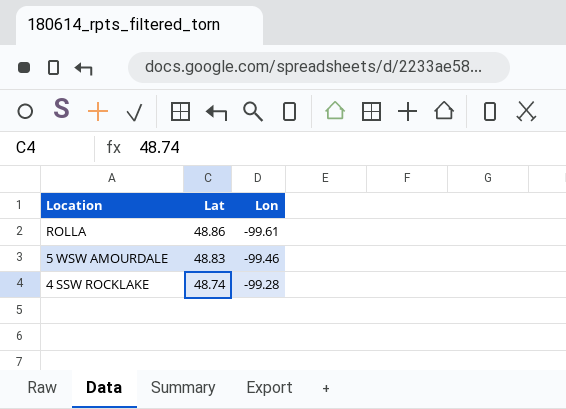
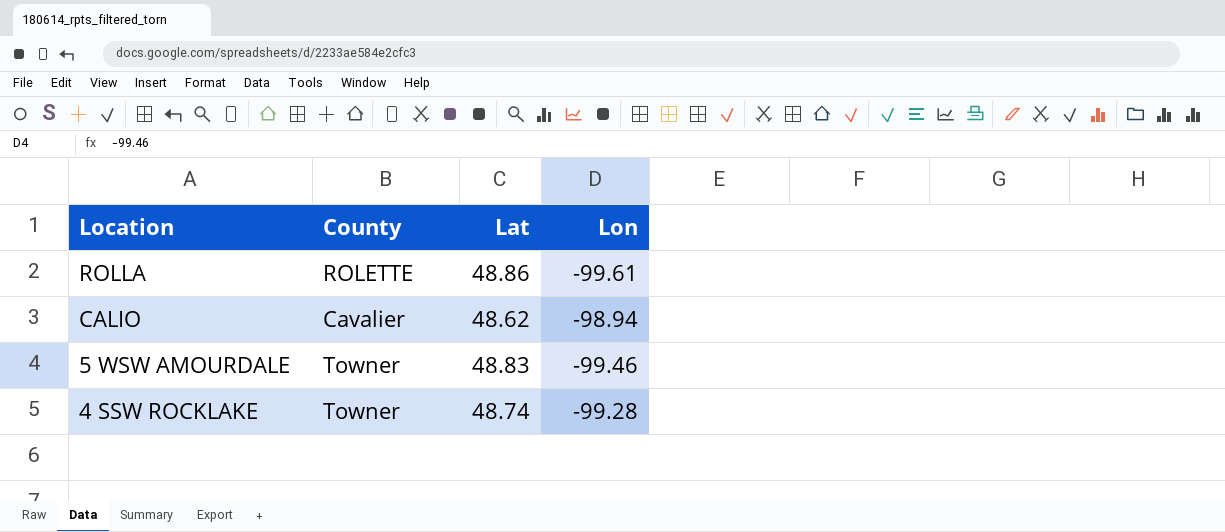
column County | position: none -> 2
row CALIO: none -> Cavalier | 48.62 | -98.94

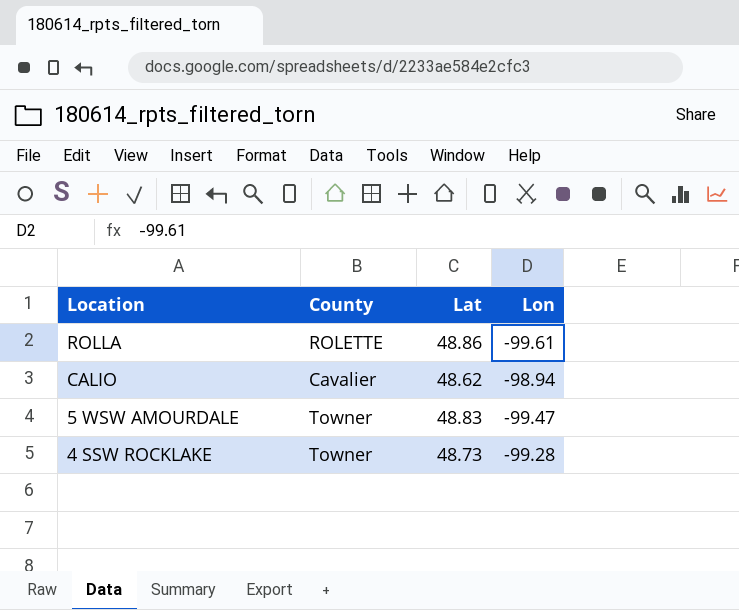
5 WSW AMOURDALE | Lon: -99.46 -> -99.47
4 SSW ROCKLAKE | Lat: 48.74 -> 48.73

